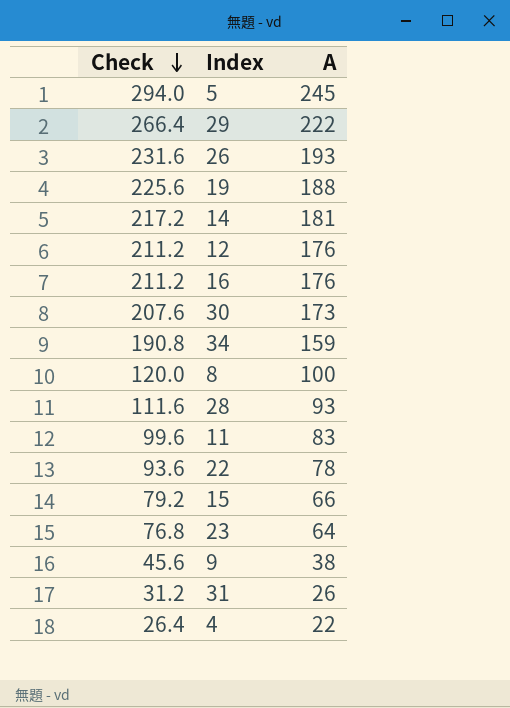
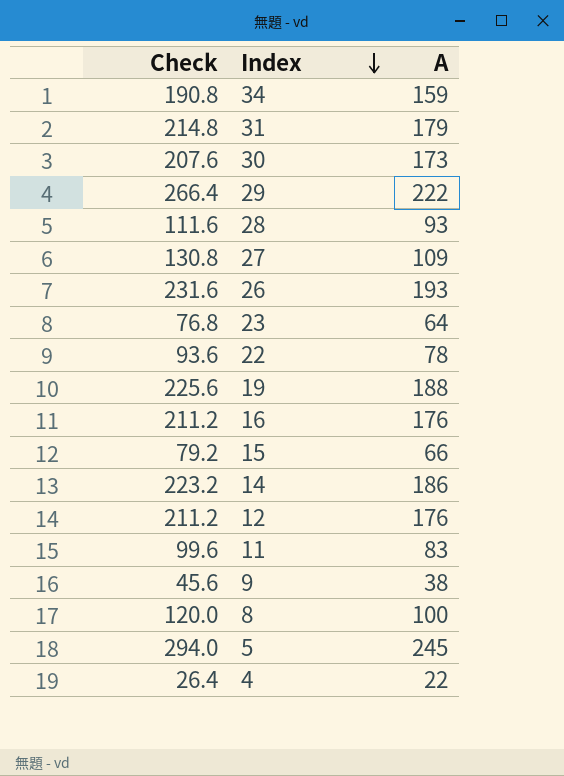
row order: Check descending -> Index descending
31 | Check: 31.2 -> 214.8
31 | A: 26 -> 179
row 27: none -> 130.8 | 109
14 | Check: 217.2 -> 223.2
14 | A: 181 -> 186

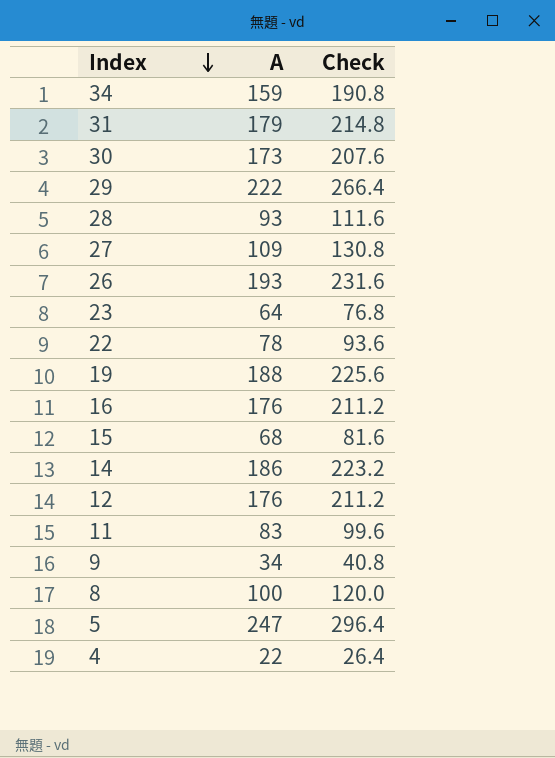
column Check | position: 1 -> 3
15 | A: 66 -> 68
15 | Check: 79.2 -> 81.6
9 | A: 38 -> 34
9 | Check: 45.6 -> 40.8
5 | A: 245 -> 247
5 | Check: 294.0 -> 296.4

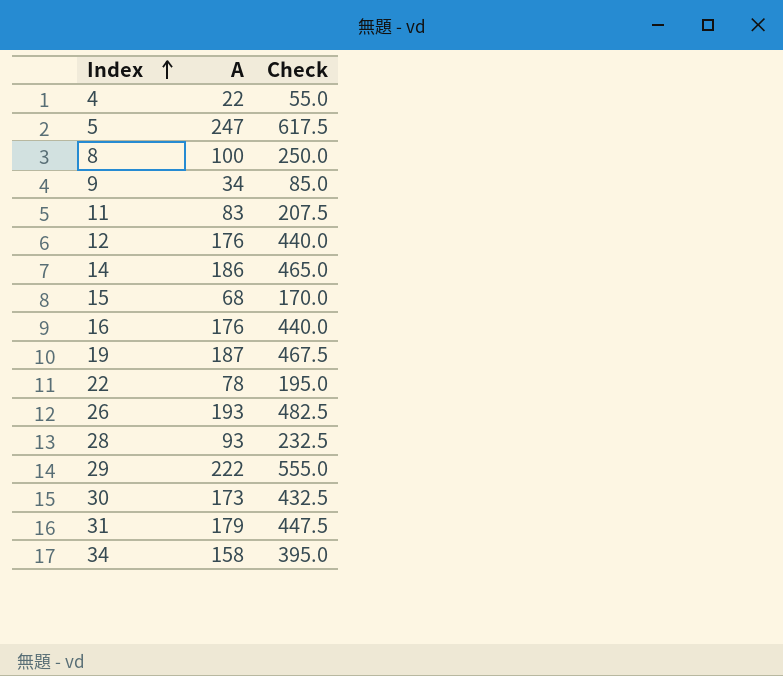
row order: Index descending -> Index ascending
column Check | formula: [A] * 1.2 -> [A] * 2.5
row 27: 109 | 130.8 -> none
row 23: 64 | 76.8 -> none
19 | A: 188 -> 187
34 | A: 159 -> 158

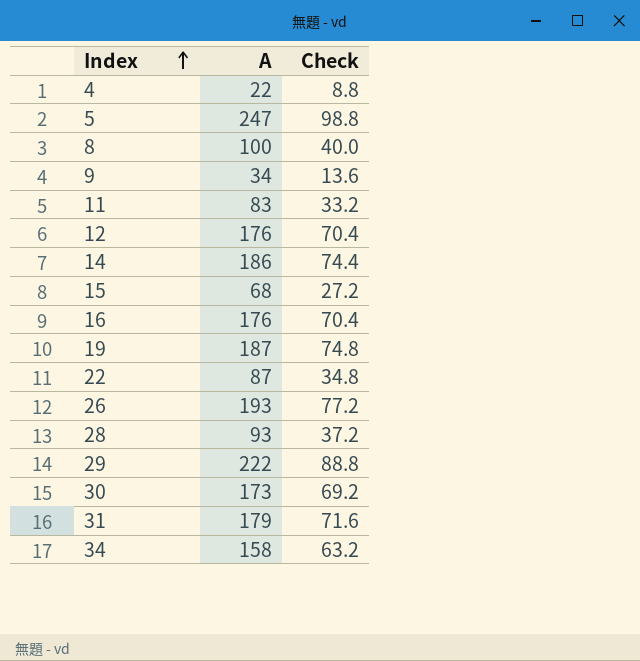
column Check | formula: [A] * 2.5 -> [A] * 0.4
22 | A: 78 -> 87

